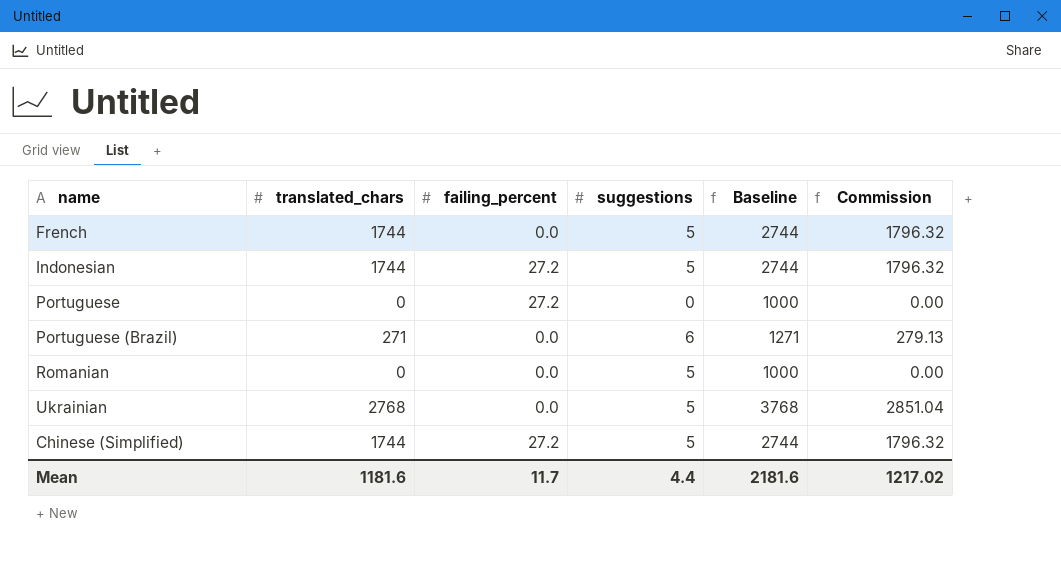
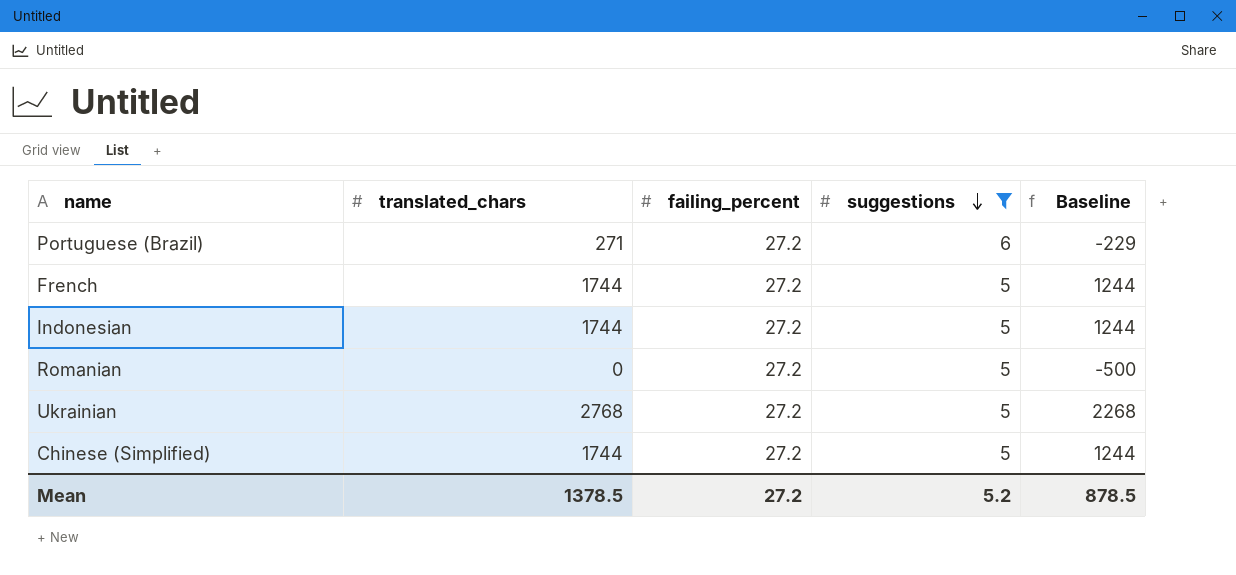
filter: none -> suggestions != 0
row order: none -> suggestions descending
column Commission | formula: [translated_chars] * 1.03 -> none
column Baseline | formula: [translated_chars] + 1000 -> [translated_chars] - 500
Portuguese (Brazil) | failing_percent: 0.0 -> 27.2
French | failing_percent: 0.0 -> 27.2
Romanian | failing_percent: 0.0 -> 27.2
Ukrainian | failing_percent: 0.0 -> 27.2
Mean | translated_chars: 1181.6 -> 1378.5
Mean | failing_percent: 11.7 -> 27.2
Mean | suggestions: 4.4 -> 5.2
Mean | Baseline: 2181.6 -> 878.5

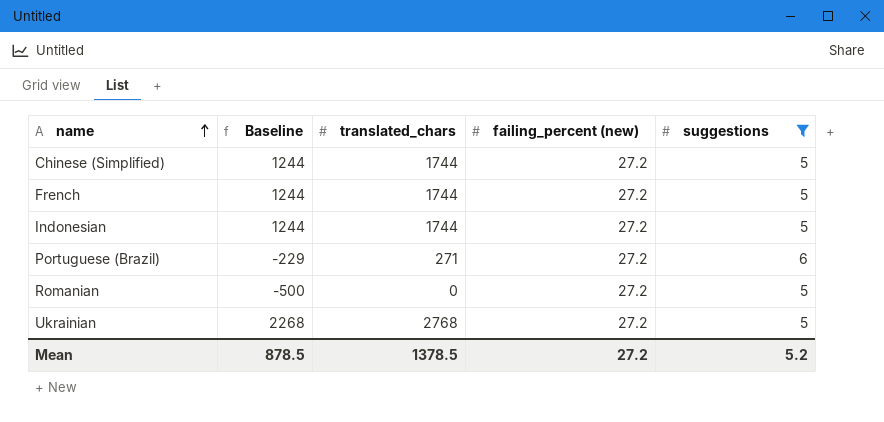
row order: suggestions descending -> name ascending
column Baseline | position: 5 -> 2
column name: failing_percent -> failing_percent (new)

